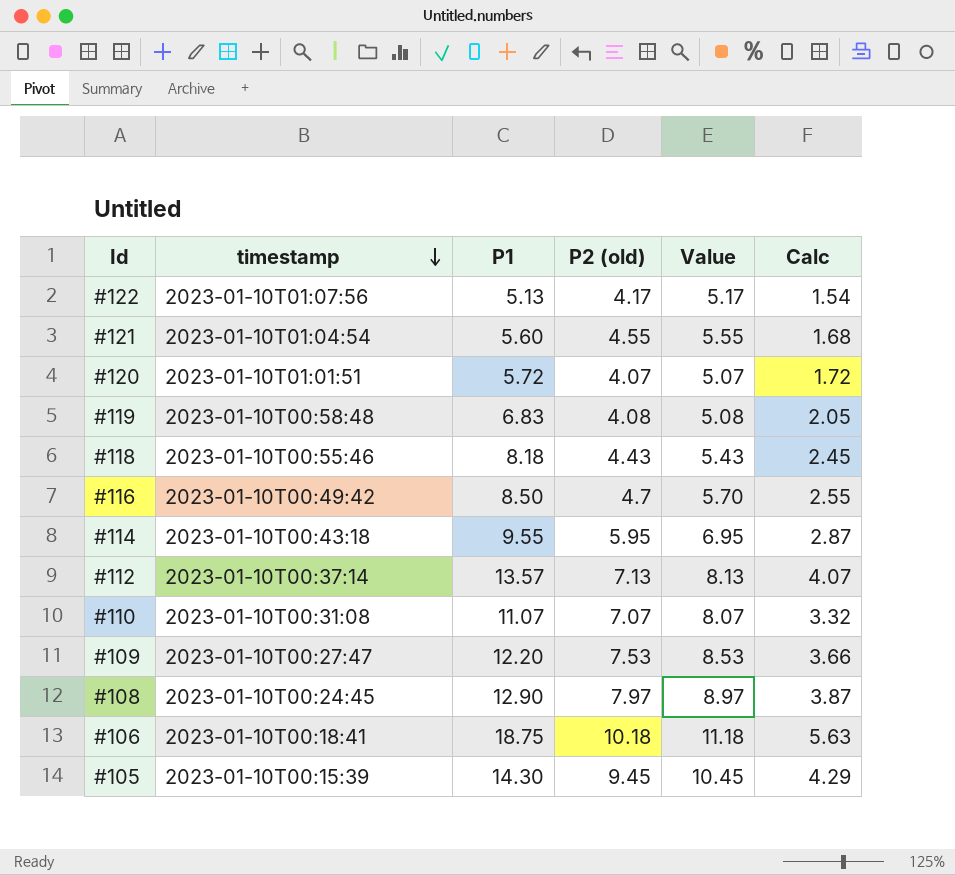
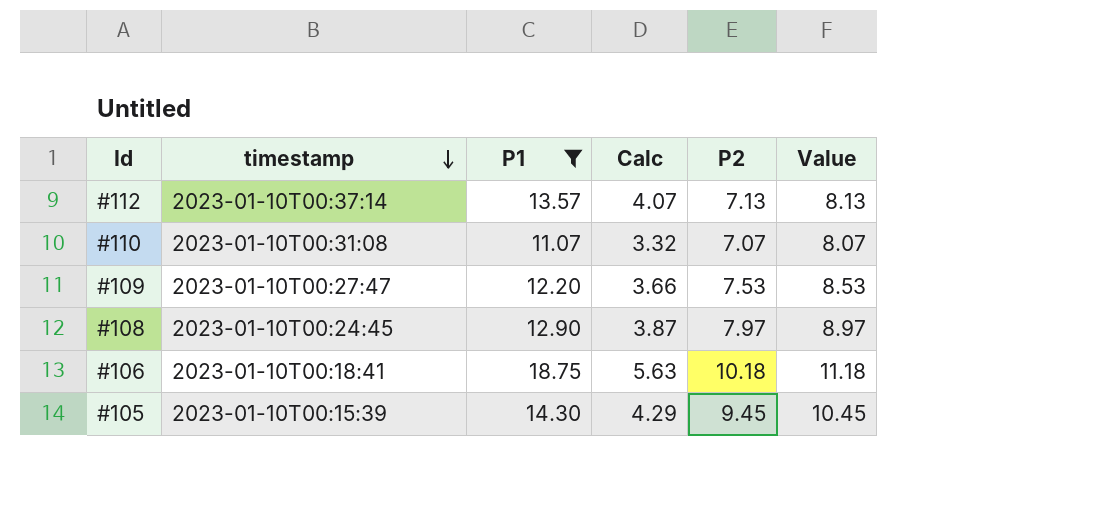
filter: none -> P1 >= 11.07
column Calc | position: 6 -> 4
column name: P2 (old) -> P2

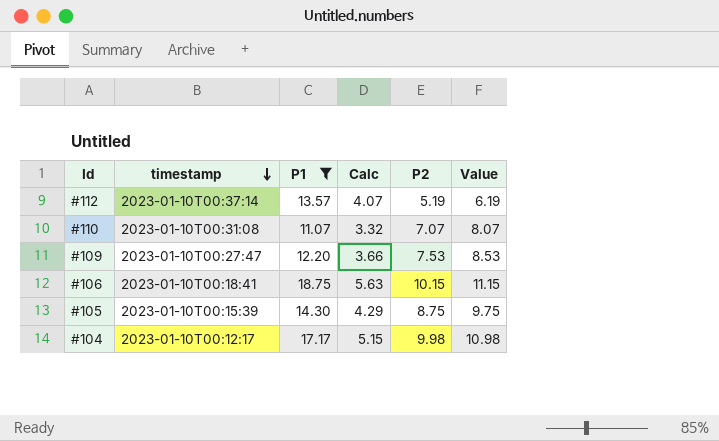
row #108: 2023-01-10T00:24:45 | 12.90 | 3.87 | 7.97 | 8.97 -> none
#112 | P2: 7.13 -> 5.19
#112 | Value: 8.13 -> 6.19
#106 | P2: 10.18 -> 10.15
#106 | Value: 11.18 -> 11.15
#105 | P2: 9.45 -> 8.75
#105 | Value: 10.45 -> 9.75
row #104: none -> 2023-01-10T00:12:17 | 17.17 | 5.15 | 9.98 | 10.98

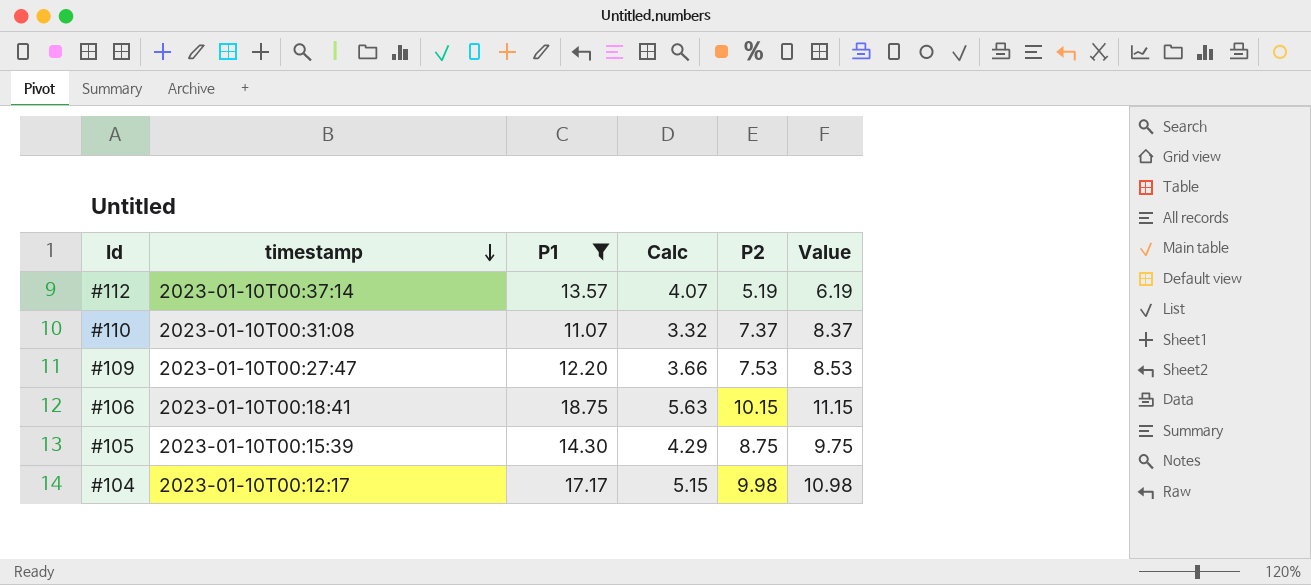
#110 | P2: 7.07 -> 7.37
#110 | Value: 8.07 -> 8.37

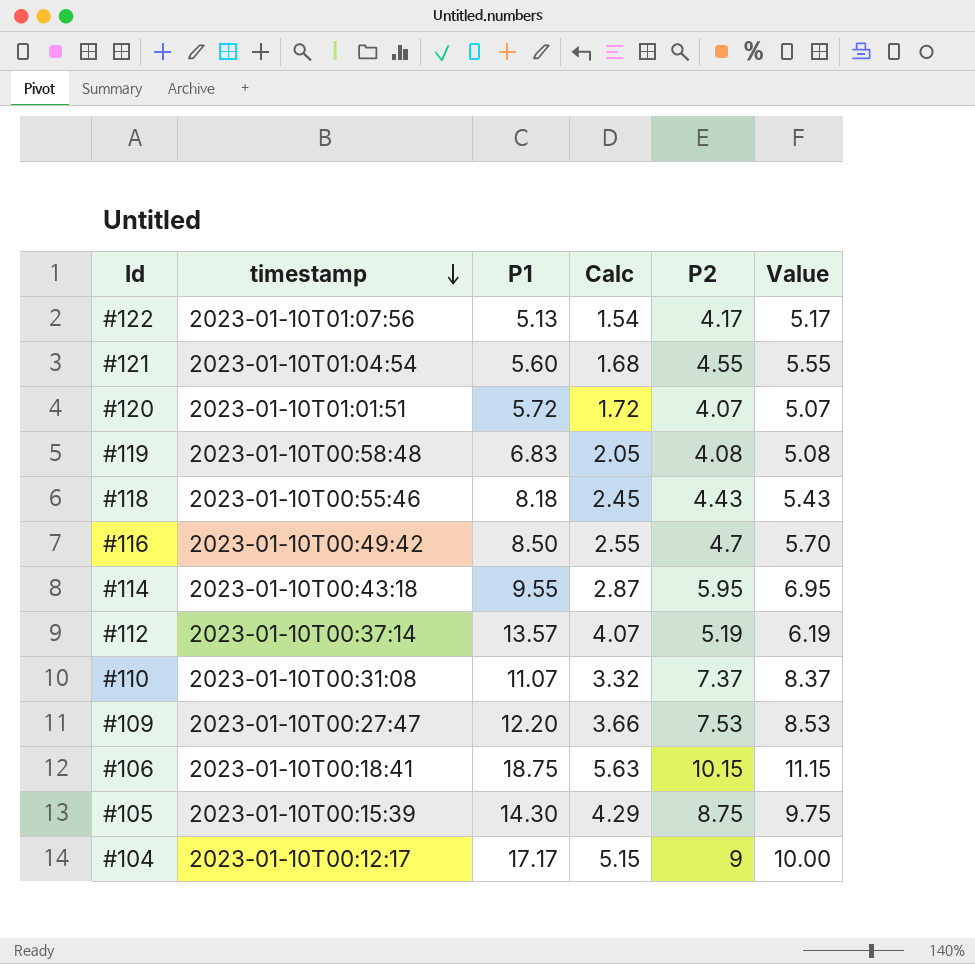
filter: P1 >= 11.07 -> none
#104 | P2: 9.98 -> 9
#104 | Value: 10.98 -> 10.00

